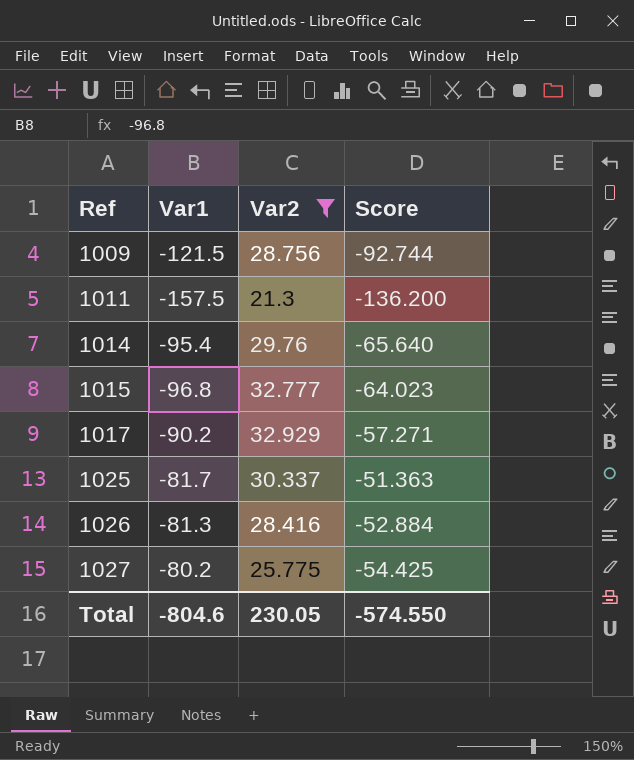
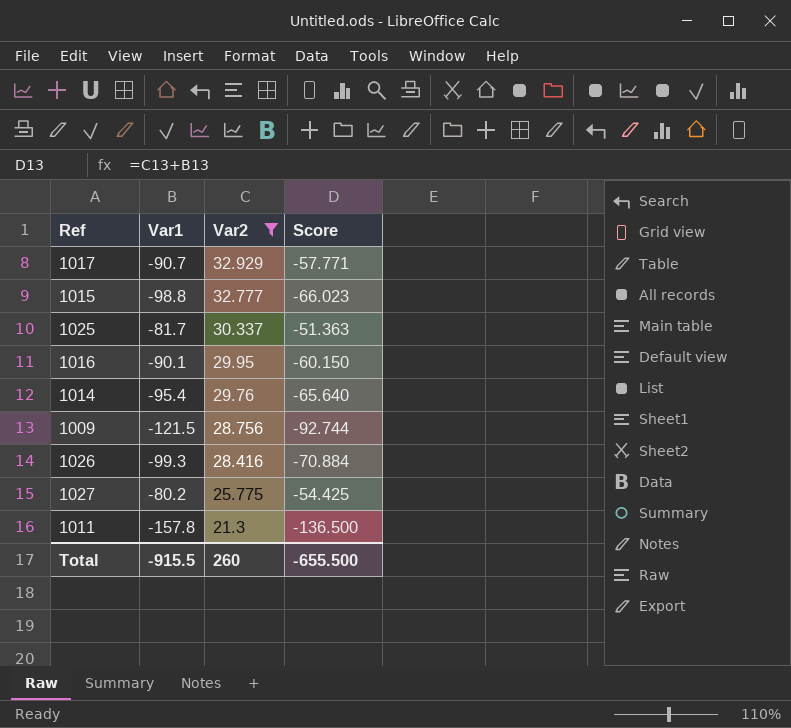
row order: Ref ascending -> Var2 descending
1017 | Var1: -90.2 -> -90.7
1017 | Score: -57.271 -> -57.771
1015 | Var1: -96.8 -> -98.8
1015 | Score: -64.023 -> -66.023
row 1016: none -> -90.1 | 29.95 | -60.150
1026 | Var1: -81.3 -> -99.3
1026 | Score: -52.884 -> -70.884
1011 | Var1: -157.5 -> -157.8
1011 | Score: -136.200 -> -136.500
Total | Var1: -804.6 -> -915.5
Total | Var2: 230.05 -> 260
Total | Score: -574.550 -> -655.500

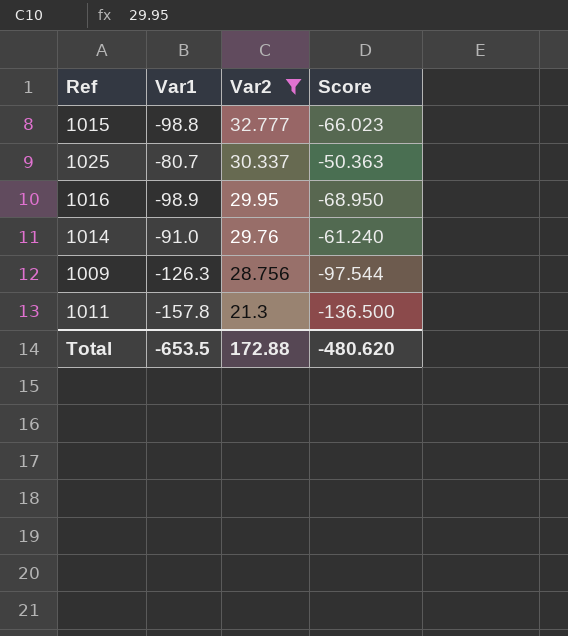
row 1017: -90.7 | 32.929 | -57.771 -> none
row 1026: -99.3 | 28.416 | -70.884 -> none
row 1027: -80.2 | 25.775 | -54.425 -> none
1025 | Var1: -81.7 -> -80.7
1025 | Score: -51.363 -> -50.363
1016 | Var1: -90.1 -> -98.9
1016 | Score: -60.150 -> -68.950
1014 | Var1: -95.4 -> -91.0
1014 | Score: -65.640 -> -61.240
1009 | Var1: -121.5 -> -126.3
1009 | Score: -92.744 -> -97.544
Total | Var1: -915.5 -> -653.5
Total | Var2: 260 -> 172.88
Total | Score: -655.500 -> -480.620

